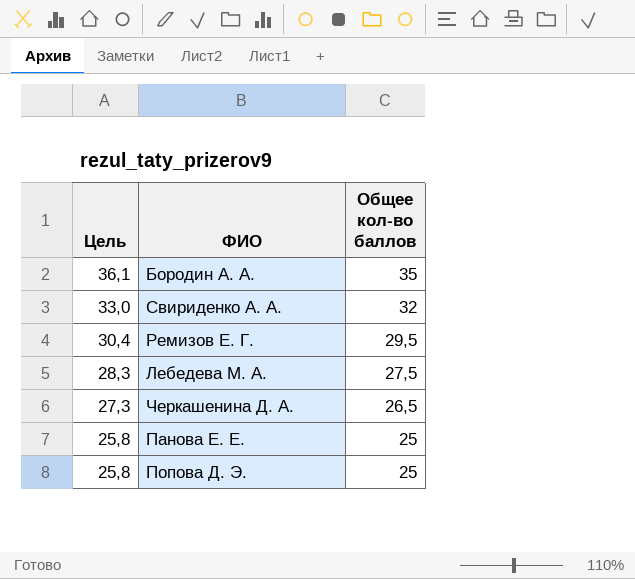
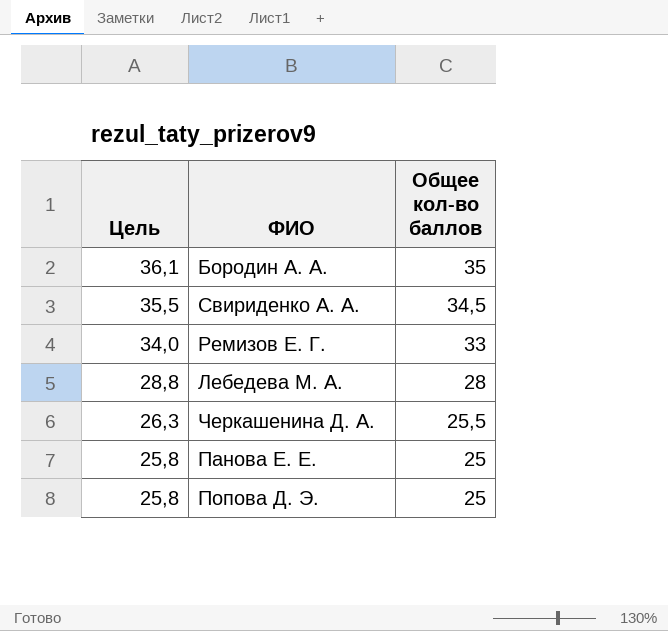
Свириденко А. А. | Цель: 33,0 -> 35,5
Свириденко А. А. | Общее кол-во баллов: 32 -> 34,5
Ремизов Е. Г. | Цель: 30,4 -> 34,0
Ремизов Е. Г. | Общее кол-во баллов: 29,5 -> 33
Лебедева М. А. | Цель: 28,3 -> 28,8
Лебедева М. А. | Общее кол-во баллов: 27,5 -> 28
Черкашенина Д. А. | Цель: 27,3 -> 26,3
Черкашенина Д. А. | Общее кол-во баллов: 26,5 -> 25,5

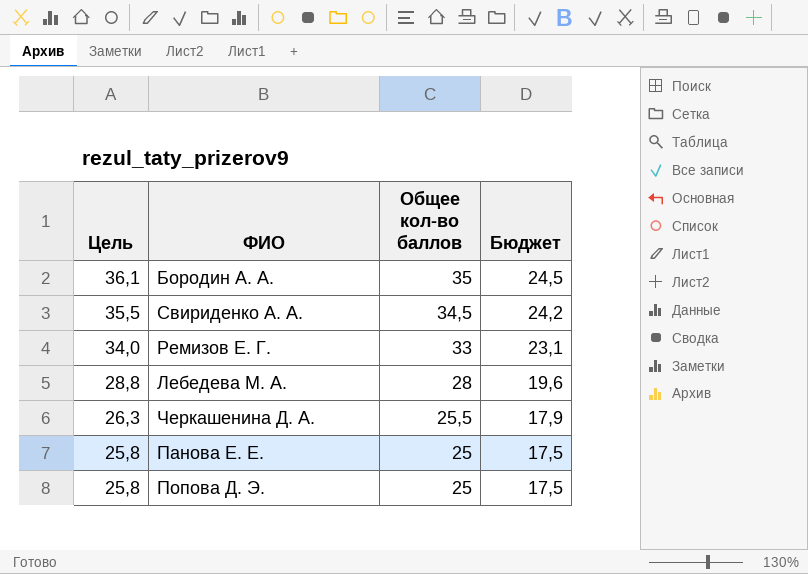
column Бюджет | formula: none -> [Общее кол-во баллов] * 0,7

